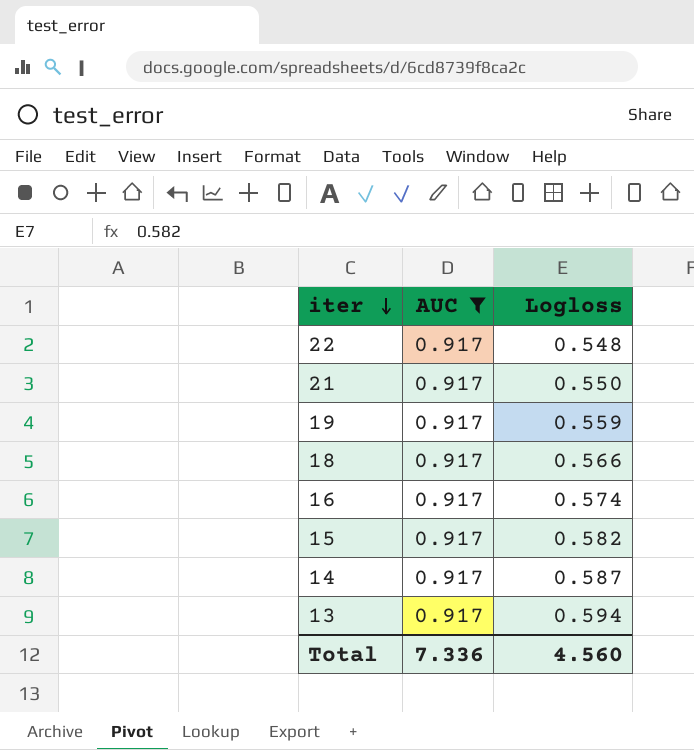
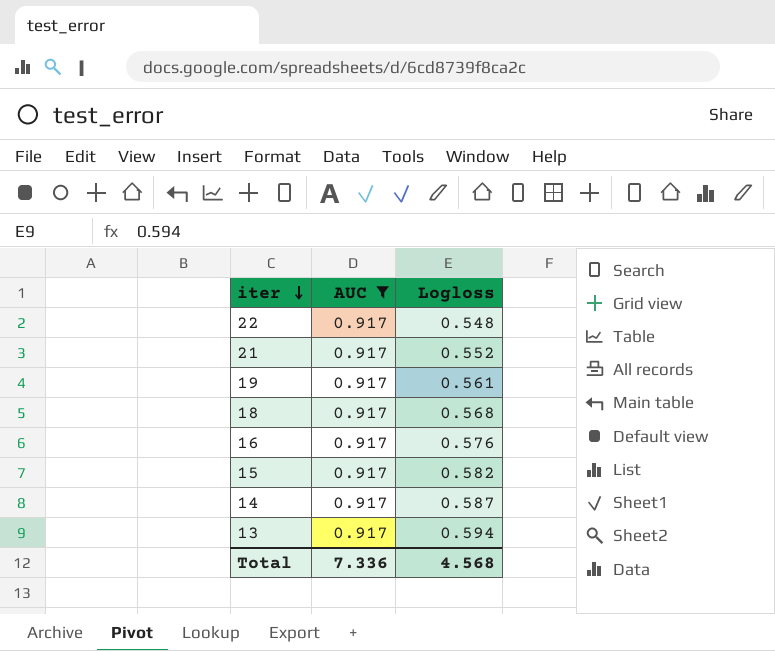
21 | Logloss: 0.550 -> 0.552
19 | Logloss: 0.559 -> 0.561
18 | Logloss: 0.566 -> 0.568
16 | Logloss: 0.574 -> 0.576
Total | Logloss: 4.560 -> 4.568

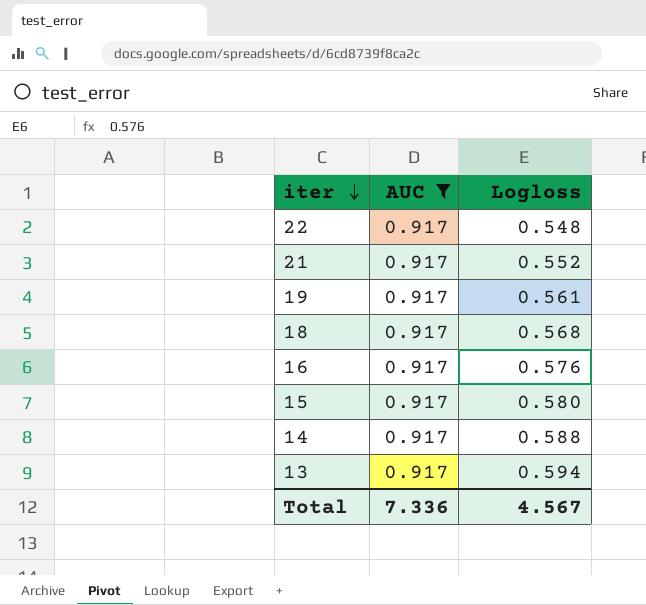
15 | Logloss: 0.582 -> 0.580
14 | Logloss: 0.587 -> 0.588
Total | Logloss: 4.568 -> 4.567

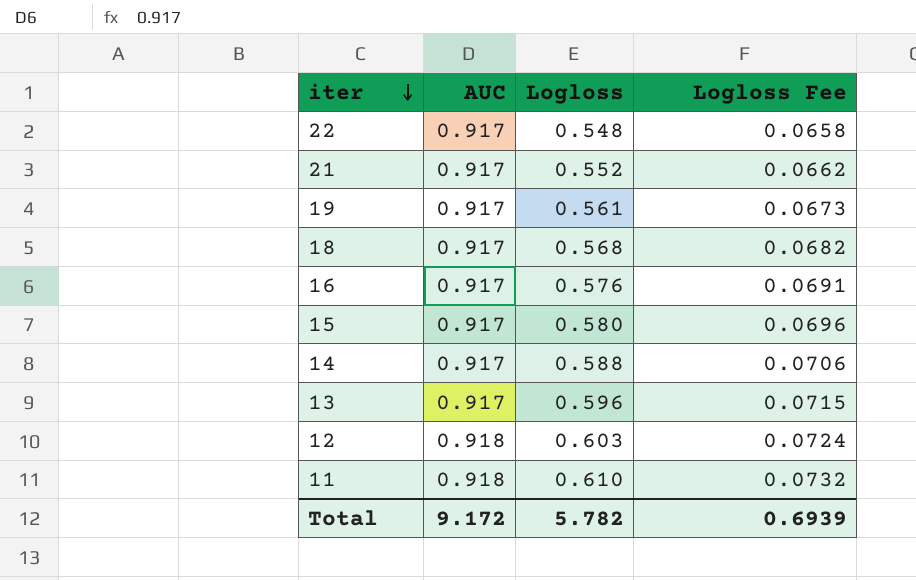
filter: AUC = 0.917 -> none
column Logloss Fee | formula: none -> [Logloss] * 0.12
13 | Logloss: 0.594 -> 0.596
Total | AUC: 7.336 -> 9.172
Total | Logloss: 4.567 -> 5.782

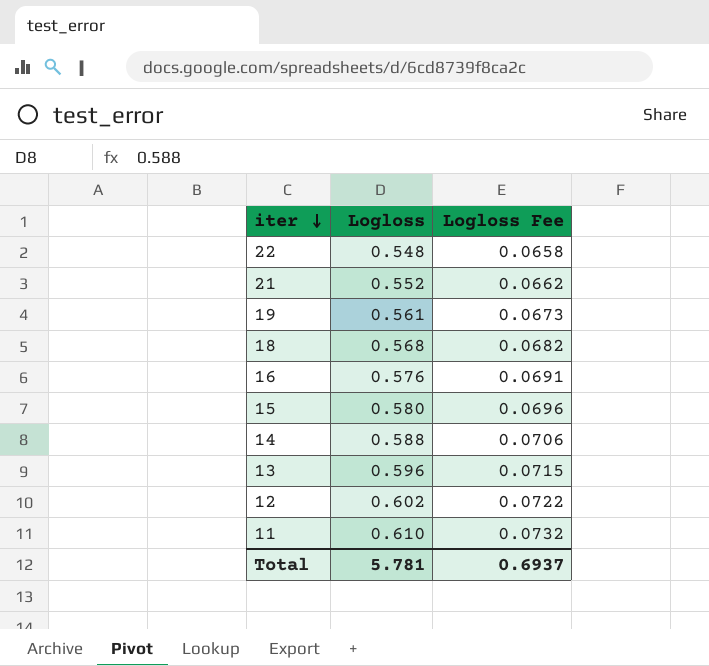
column AUC | position: 2 -> none
12 | Logloss: 0.603 -> 0.602
12 | Logloss Fee: 0.0724 -> 0.0722
Total | Logloss: 5.782 -> 5.781
Total | Logloss Fee: 0.6939 -> 0.6937

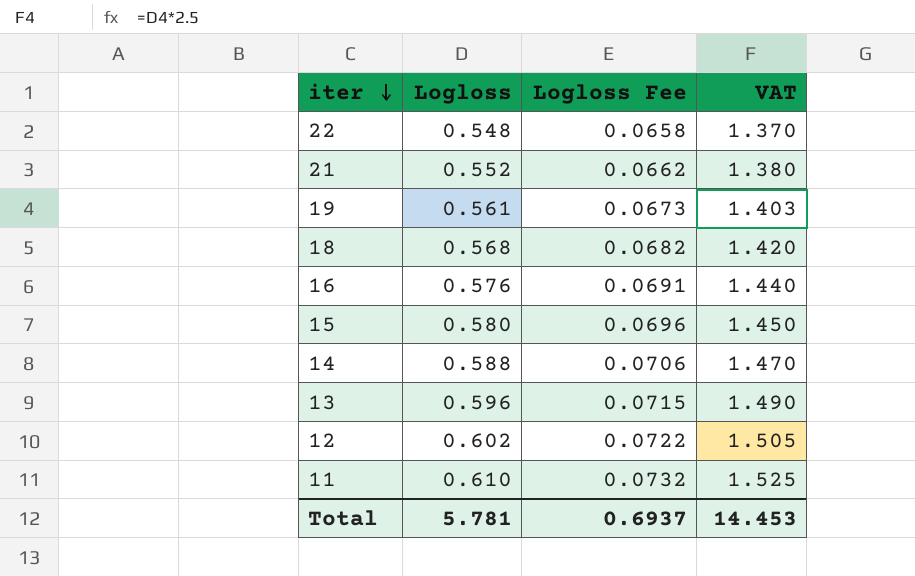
column VAT | formula: none -> [Logloss] * 2.5

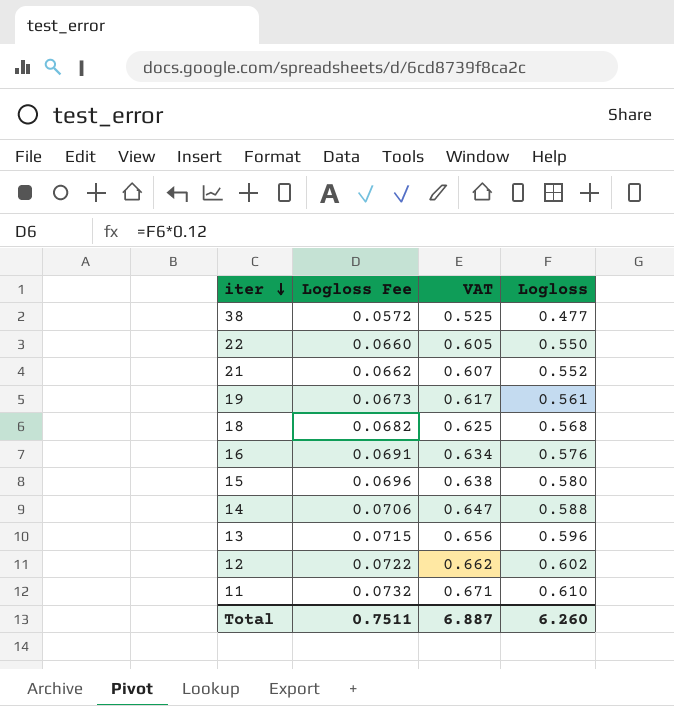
column VAT | formula: [Logloss] * 2.5 -> [Logloss] * 1.1
column Logloss | position: 2 -> 4
row 38: none -> 0.0572 | 0.525 | 0.477
22 | Logloss Fee: 0.0658 -> 0.0660
22 | Logloss: 0.548 -> 0.550
Total | Logloss Fee: 0.6937 -> 0.7511
Total | VAT: 14.453 -> 6.887
Total | Logloss: 5.781 -> 6.260

